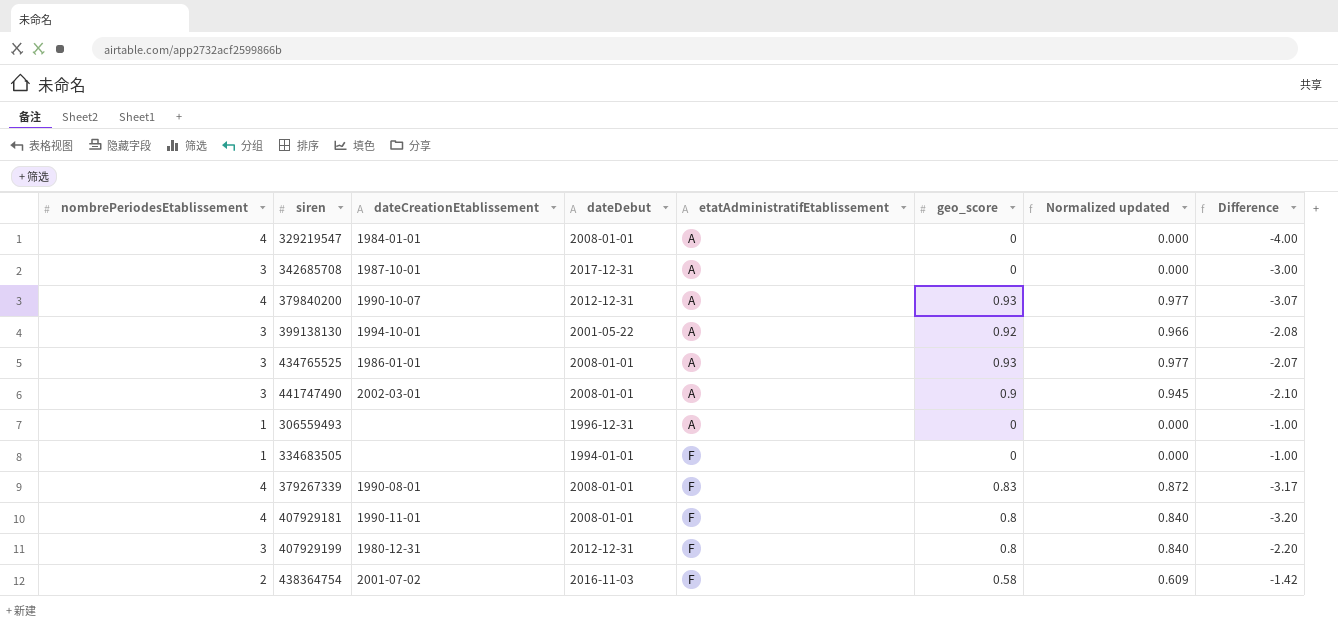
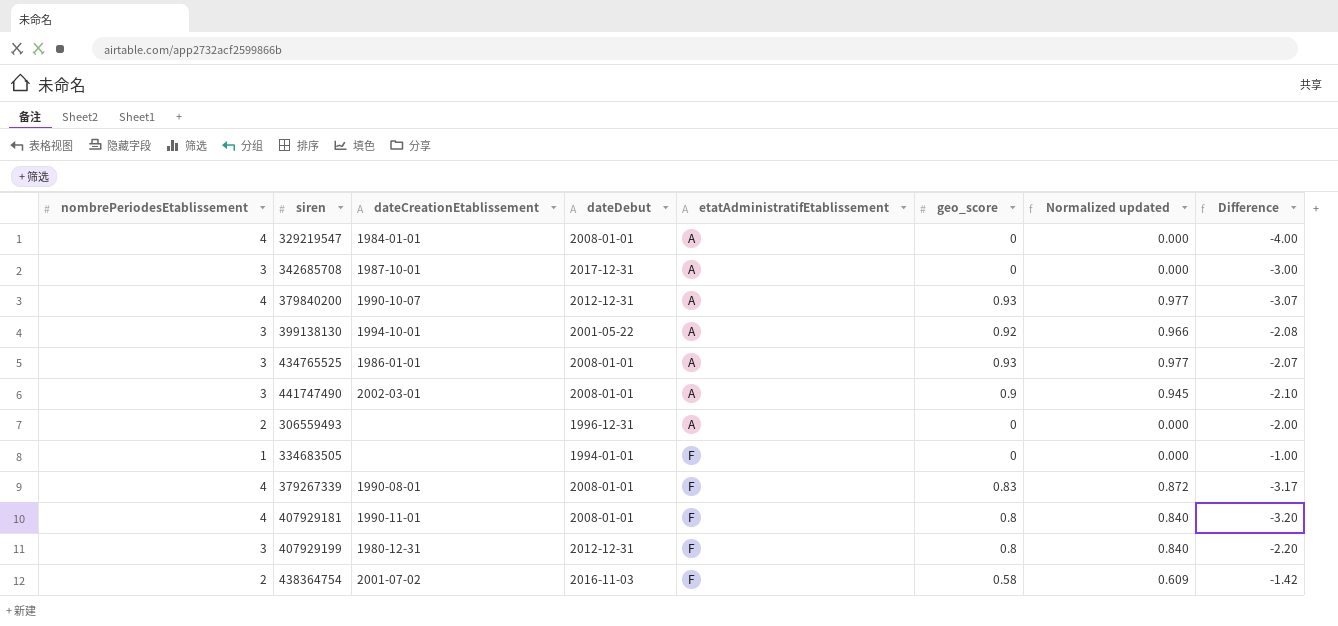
306559493 | nombrePeriodesEtablissement: 1 -> 2
306559493 | Difference: -1.00 -> -2.00

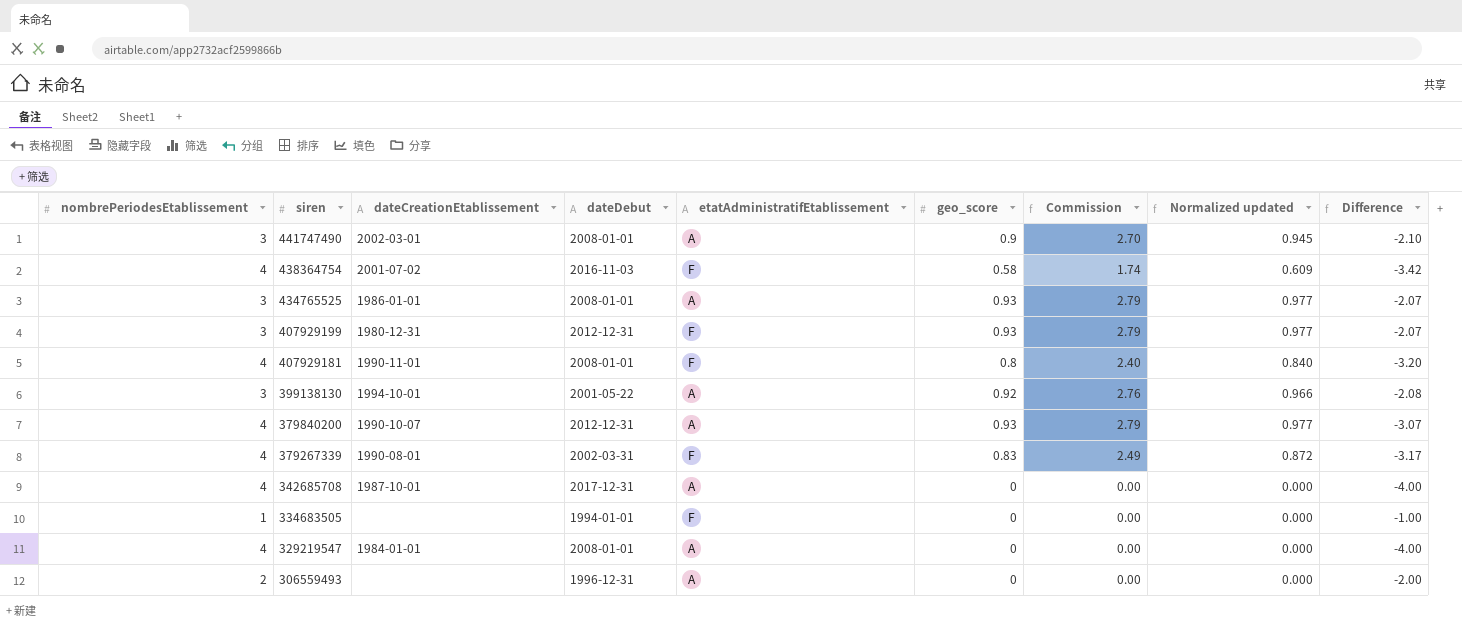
row order: etatAdministratifEtablissement ascending -> siren descending
column Commission | formula: none -> [geo_score] * 3
438364754 | nombrePeriodesEtablissement: 2 -> 4
438364754 | Difference: -1.42 -> -3.42
407929199 | geo_score: 0.8 -> 0.93
407929199 | Normalized updated: 0.840 -> 0.977
407929199 | Difference: -2.20 -> -2.07
379267339 | dateDebut: 2008-01-01 -> 2002-03-31
342685708 | nombrePeriodesEtablissement: 3 -> 4
342685708 | Difference: -3.00 -> -4.00

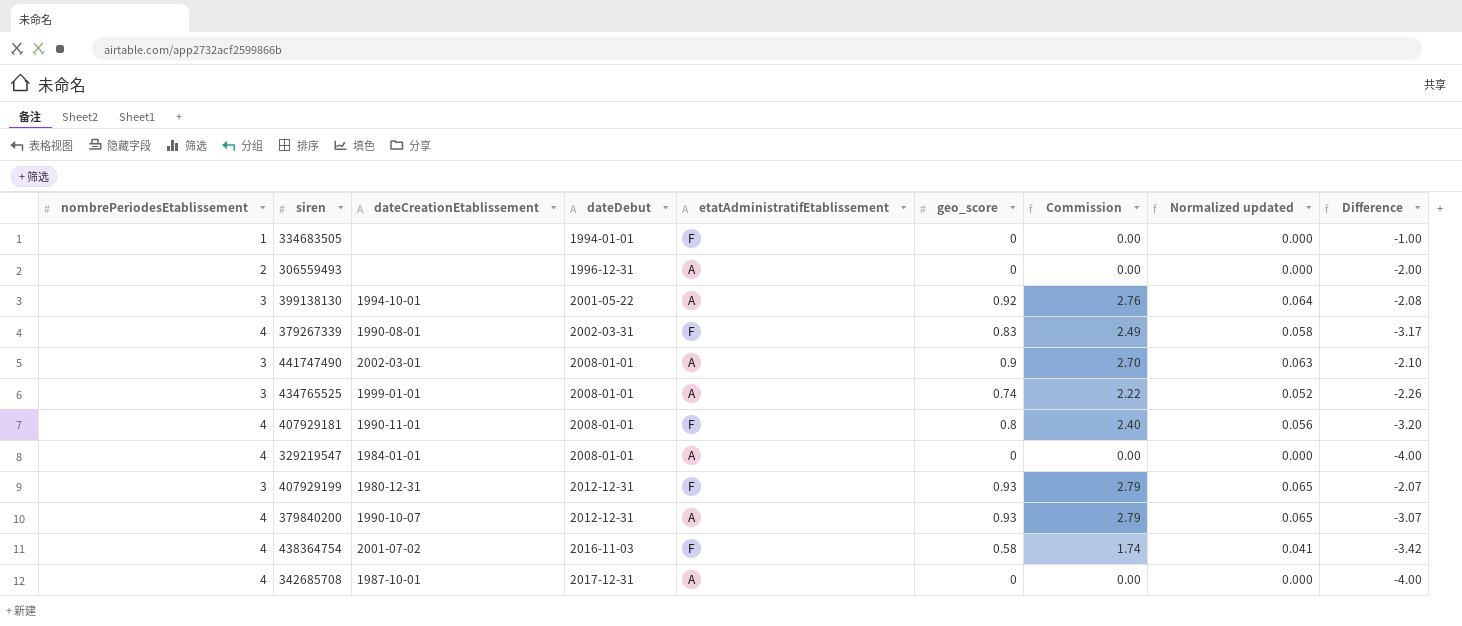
row order: siren descending -> dateDebut ascending
column Normalized updated | formula: [geo_score] * 1.05 -> [geo_score] * 0.07
434765525 | dateCreationEtablissement: 1986-01-01 -> 1999-01-01
434765525 | geo_score: 0.93 -> 0.74
434765525 | Commission: 2.79 -> 2.22
434765525 | Difference: -2.07 -> -2.26

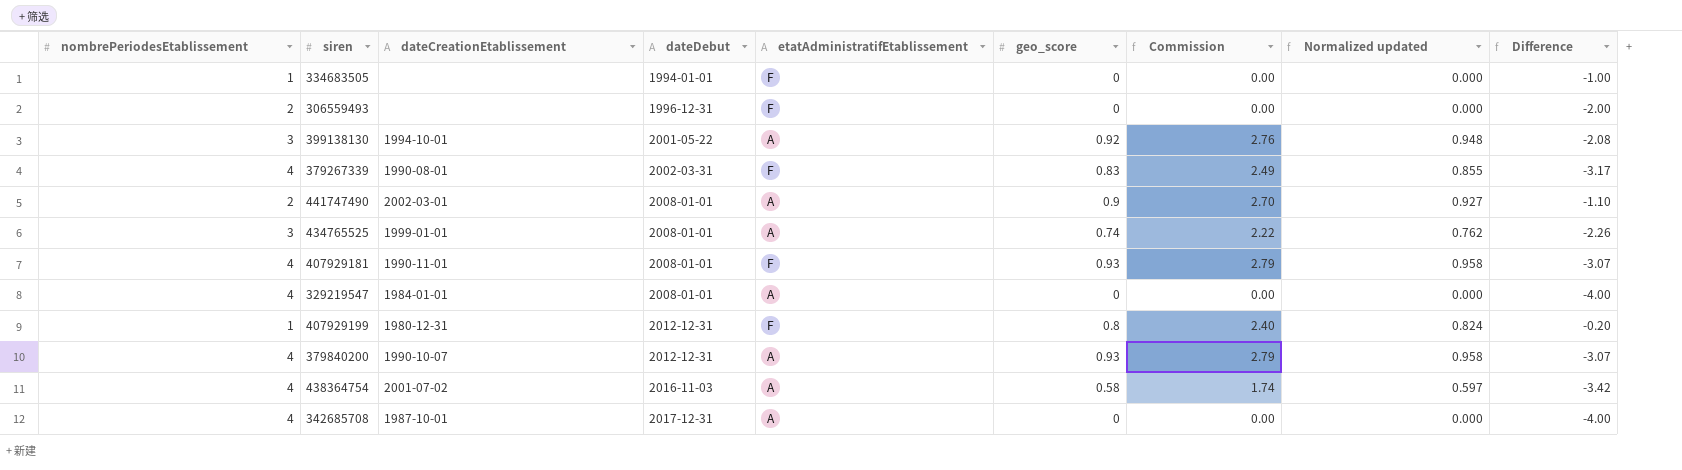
column Normalized updated | formula: [geo_score] * 0.07 -> [geo_score] * 1.03
306559493 | etatAdministratifEtablissement: A -> F
441747490 | nombrePeriodesEtablissement: 3 -> 2
441747490 | Difference: -2.10 -> -1.10
407929181 | geo_score: 0.8 -> 0.93
407929181 | Commission: 2.40 -> 2.79
407929181 | Difference: -3.20 -> -3.07
407929199 | nombrePeriodesEtablissement: 3 -> 1
407929199 | geo_score: 0.93 -> 0.8
407929199 | Commission: 2.79 -> 2.40
407929199 | Difference: -2.07 -> -0.20
438364754 | etatAdministratifEtablissement: F -> A

